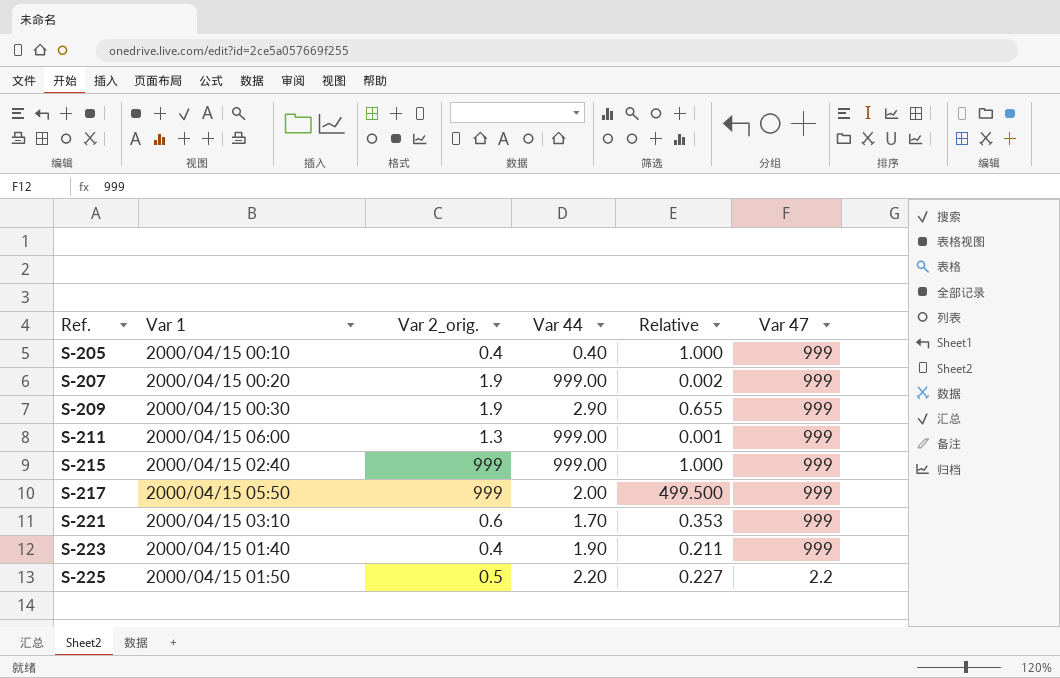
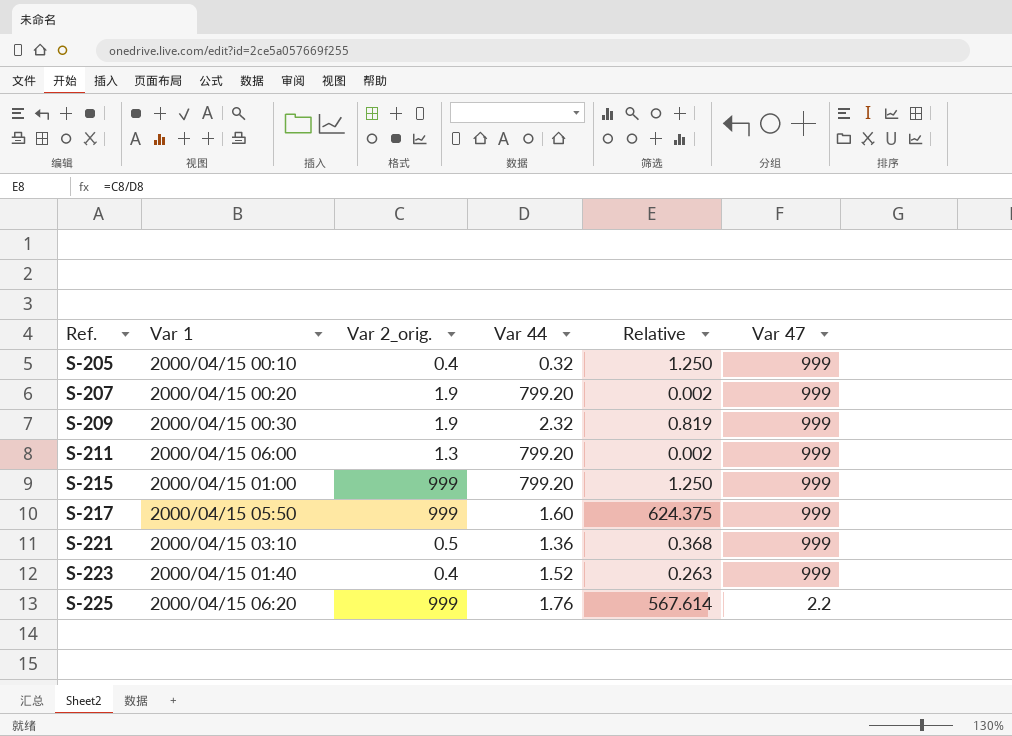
S-205 | Var 44: 0.40 -> 0.32
S-205 | Relative: 1.000 -> 1.250
S-207 | Var 44: 999.00 -> 799.20
S-209 | Var 44: 2.90 -> 2.32
S-209 | Relative: 0.655 -> 0.819
S-211 | Var 44: 999.00 -> 799.20
S-211 | Relative: 0.001 -> 0.002
S-215 | Var 1: 2000/04/15 02:40 -> 2000/04/15 01:00
S-215 | Var 44: 999.00 -> 799.20
S-215 | Relative: 1.000 -> 1.250
S-217 | Var 44: 2.00 -> 1.60
S-217 | Relative: 499.500 -> 624.375
S-221 | Var 2_orig.: 0.6 -> 0.5
S-221 | Var 44: 1.70 -> 1.36
S-221 | Relative: 0.353 -> 0.368
S-223 | Var 44: 1.90 -> 1.52
S-223 | Relative: 0.211 -> 0.263
S-225 | Var 1: 2000/04/15 01:50 -> 2000/04/15 06:20
S-225 | Var 2_orig.: 0.5 -> 999
S-225 | Var 44: 2.20 -> 1.76
S-225 | Relative: 0.227 -> 567.614

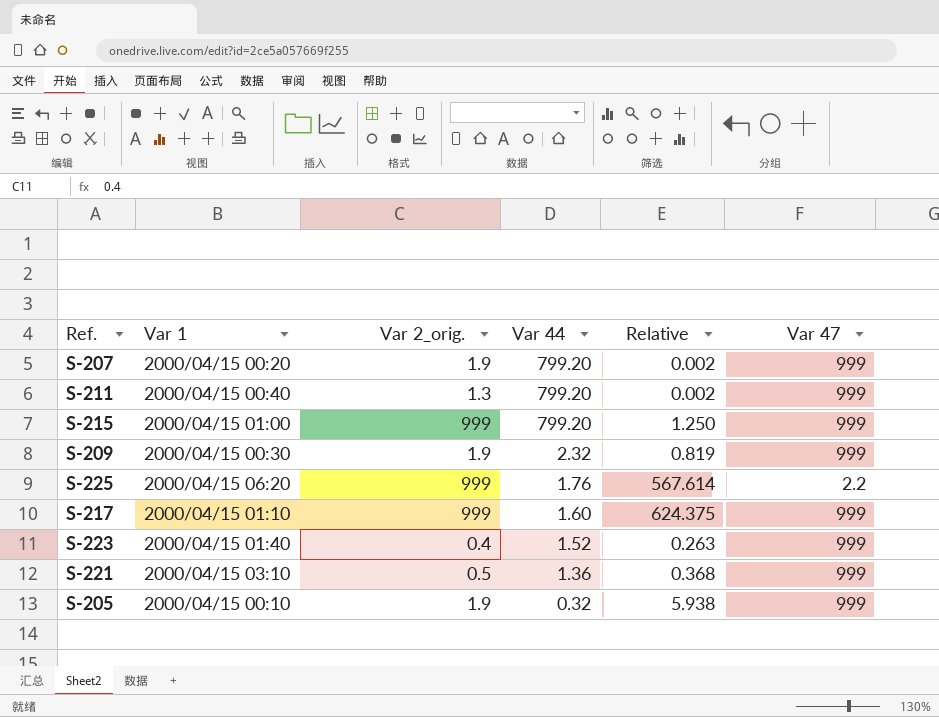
row order: Ref. ascending -> Var 44 descending
S-211 | Var 1: 2000/04/15 06:00 -> 2000/04/15 00:40
S-217 | Var 1: 2000/04/15 05:50 -> 2000/04/15 01:10
S-205 | Var 2_orig.: 0.4 -> 1.9
S-205 | Relative: 1.250 -> 5.938

